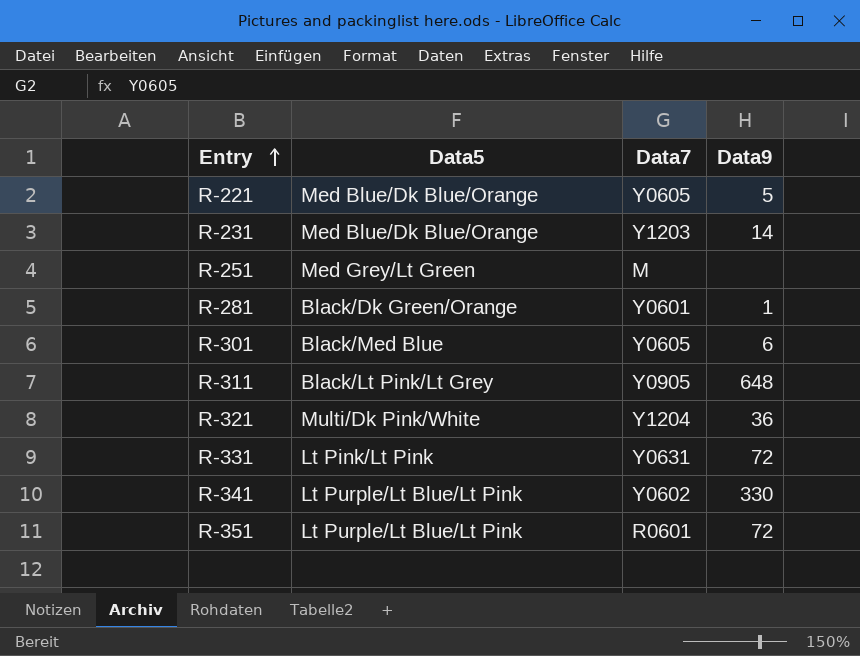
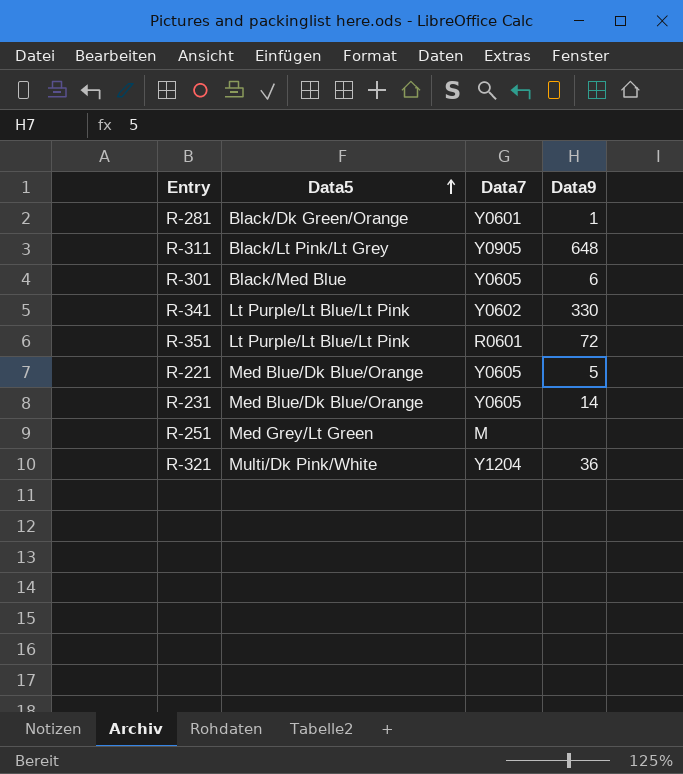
row order: Entry ascending -> Data5 ascending
row R-331: Lt Pink/Lt Pink | Y0631 | 72 -> none
R-231 | Data7: Y1203 -> Y0605

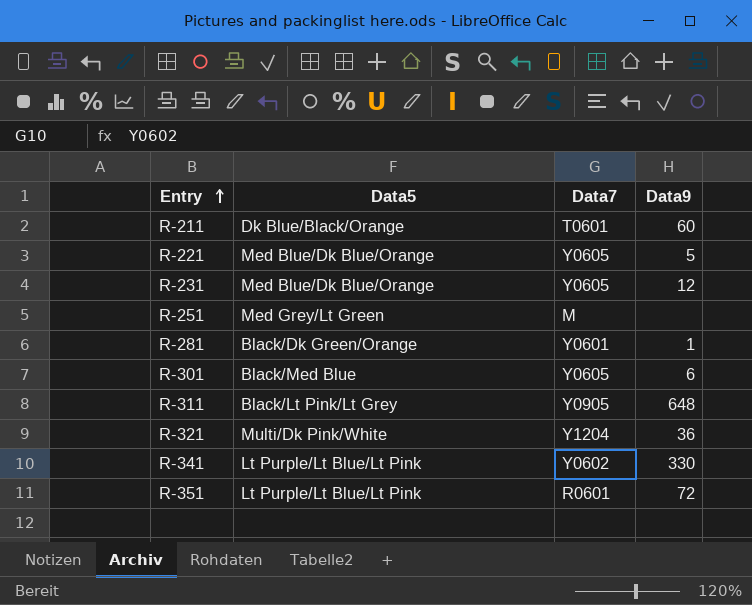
row order: Data5 ascending -> Entry ascending
row R-211: none -> Dk Blue/Black/Orange | T0601 | 60
R-231 | Data9: 14 -> 12

